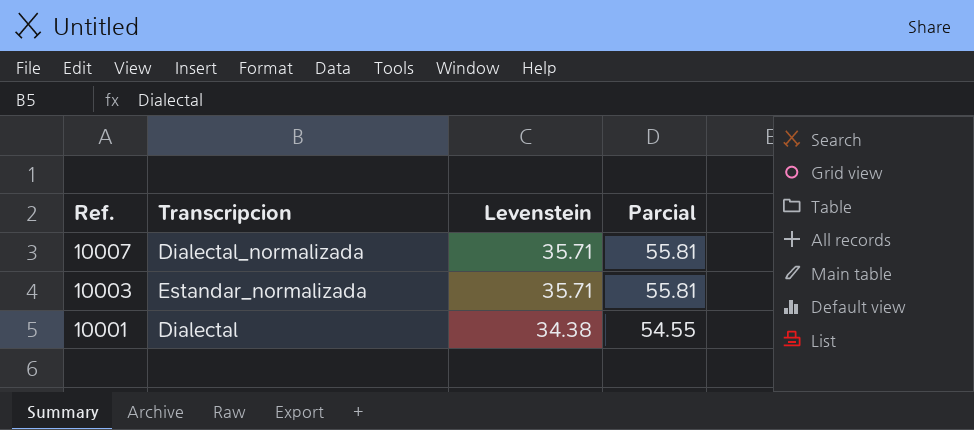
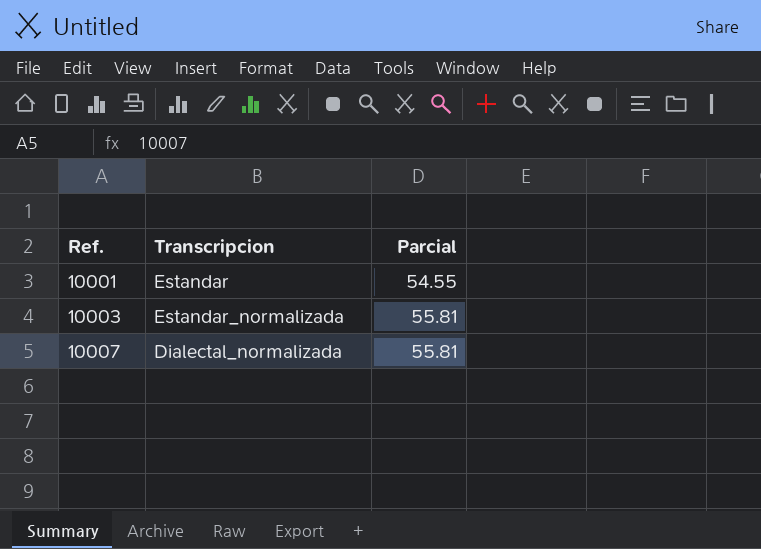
row order: Ref. descending -> Ref. ascending
column Levenstein | position: 3 -> none
10001 | Transcripcion: Dialectal -> Estandar

